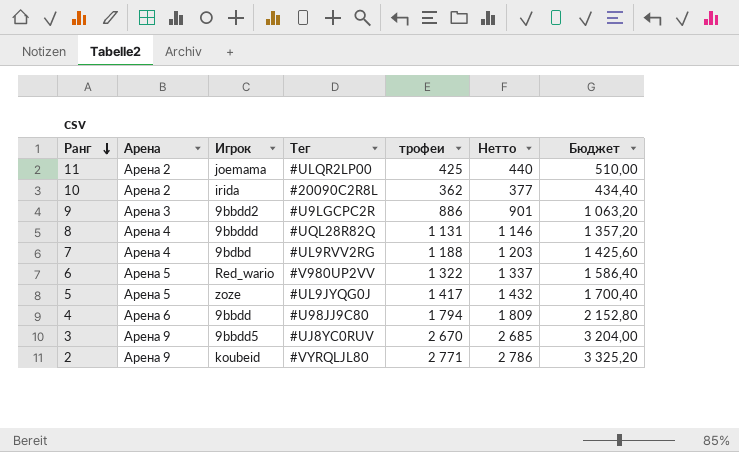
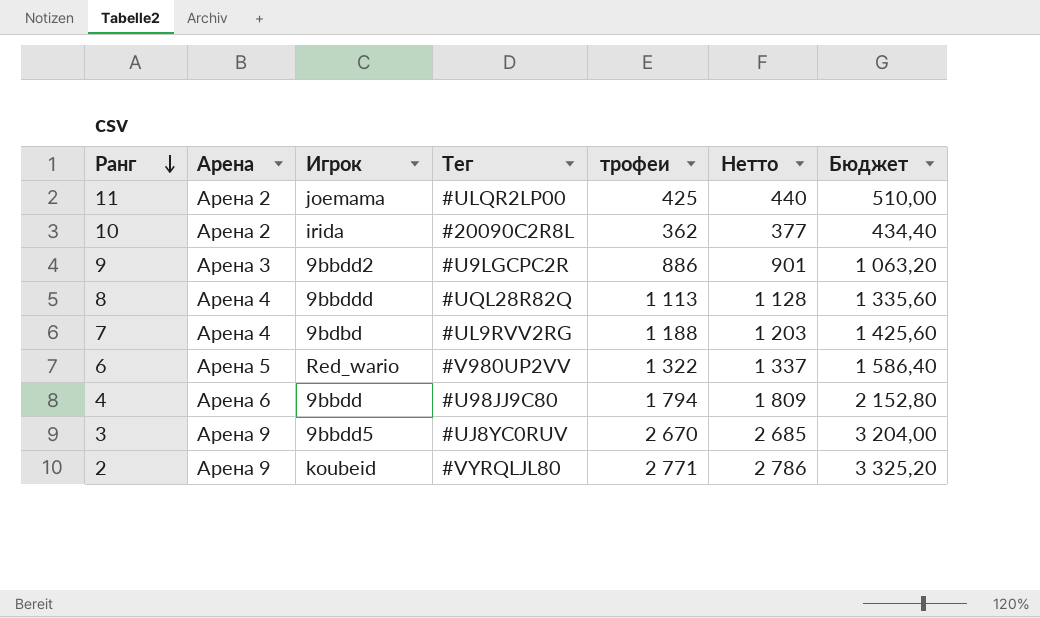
row 5: Арена 5 | zoze | #UL9JYQG0J | 1 417 | 1 432 | 1 700,40 -> none
8 | трофеи: 1 131 -> 1 113
8 | Нетто: 1 146 -> 1 128
8 | Бюджет: 1 357,20 -> 1 335,60

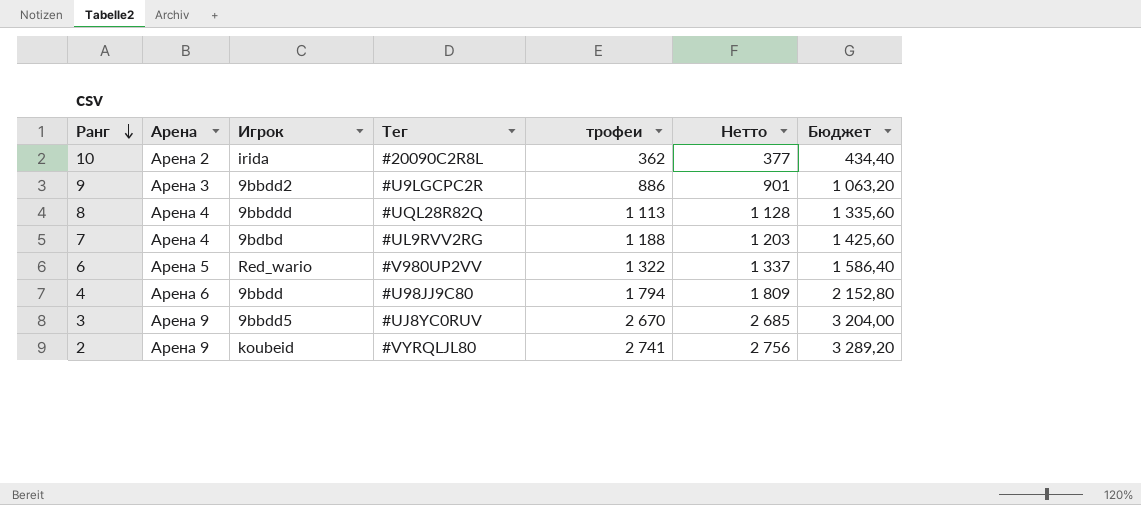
row 11: Арена 2 | joemama | #ULQR2LP00 | 425 | 440 | 510,00 -> none
2 | трофеи: 2 771 -> 2 741
2 | Нетто: 2 786 -> 2 756
2 | Бюджет: 3 325,20 -> 3 289,20

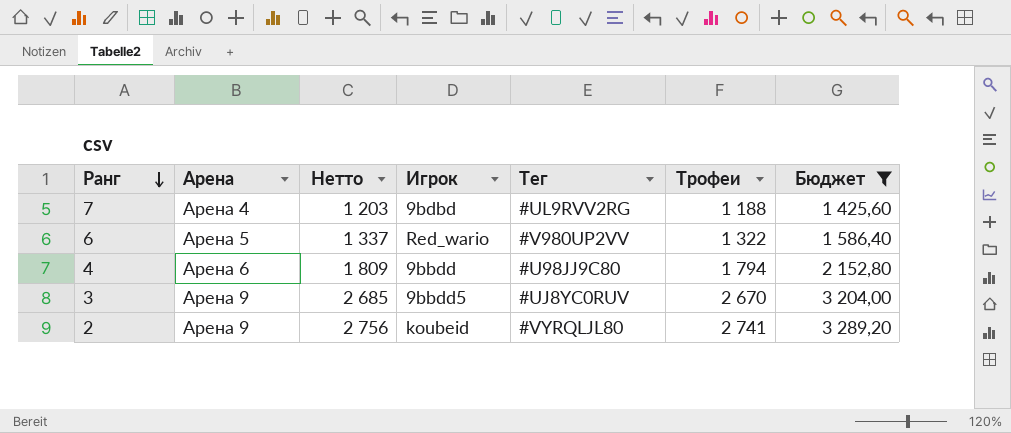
filter: none -> Бюджет >= 1 425,60
column Нетто | position: 6 -> 3
column name: трофеи -> Трофеи

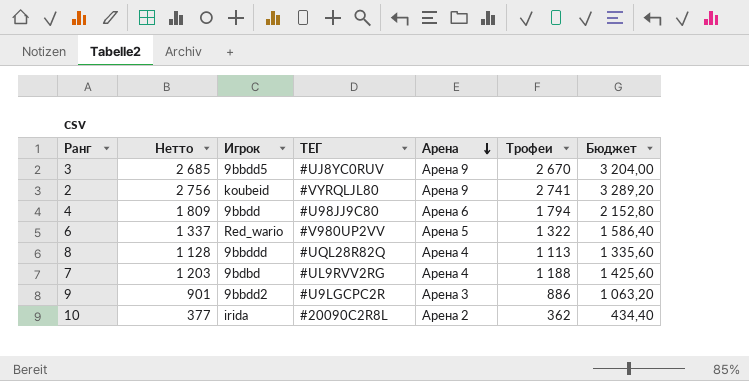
filter: Бюджет >= 1 425,60 -> none
row order: Ранг descending -> Арена descending
column name: Тег -> ТЕГ
column Арена | position: 2 -> 5

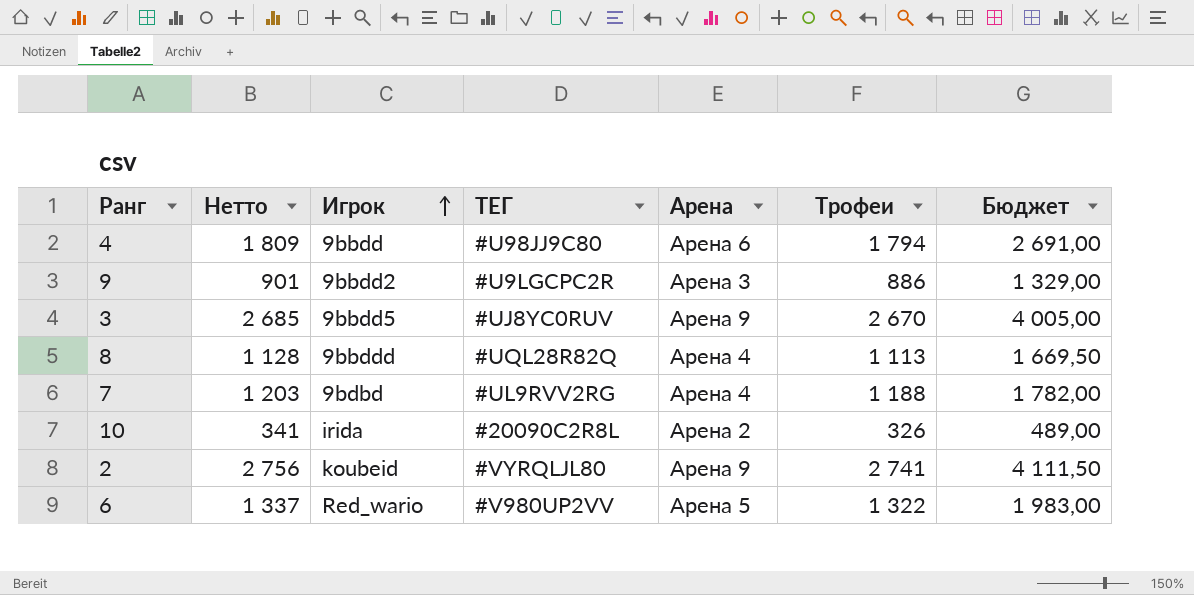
row order: Арена descending -> Игрок ascending
column Бюджет | formula: [Трофеи] * 1,2 -> [Трофеи] * 1,5
10 | Нетто: 377 -> 341
10 | Трофеи: 362 -> 326

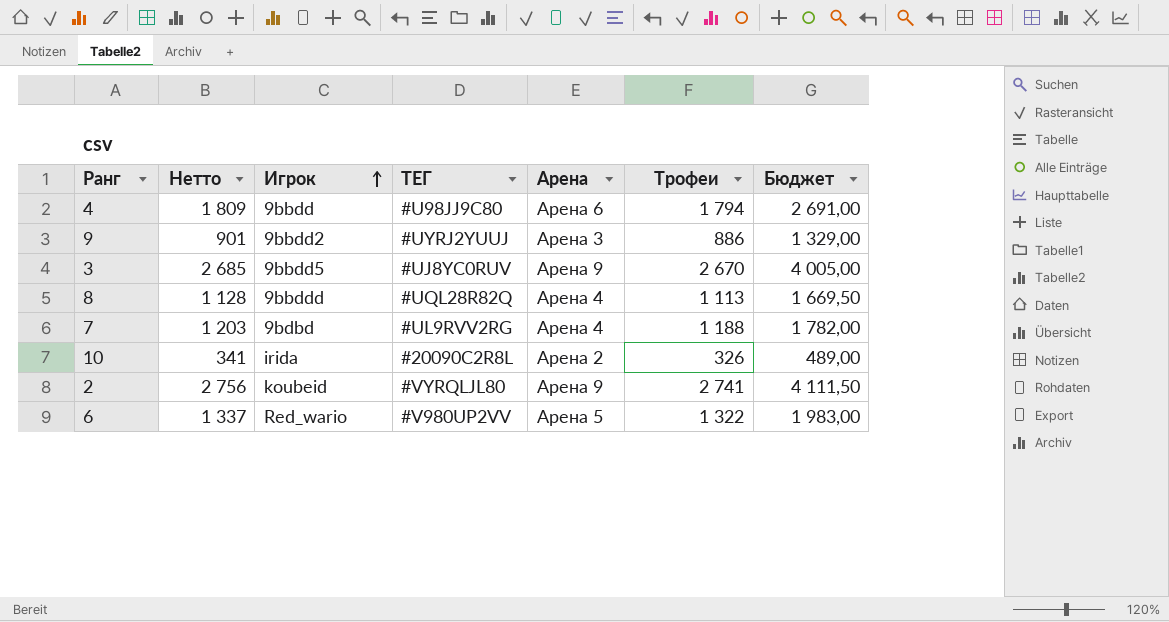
9 | ТЕГ: #U9LGCPC2R -> #UYRJ2YUUJ

